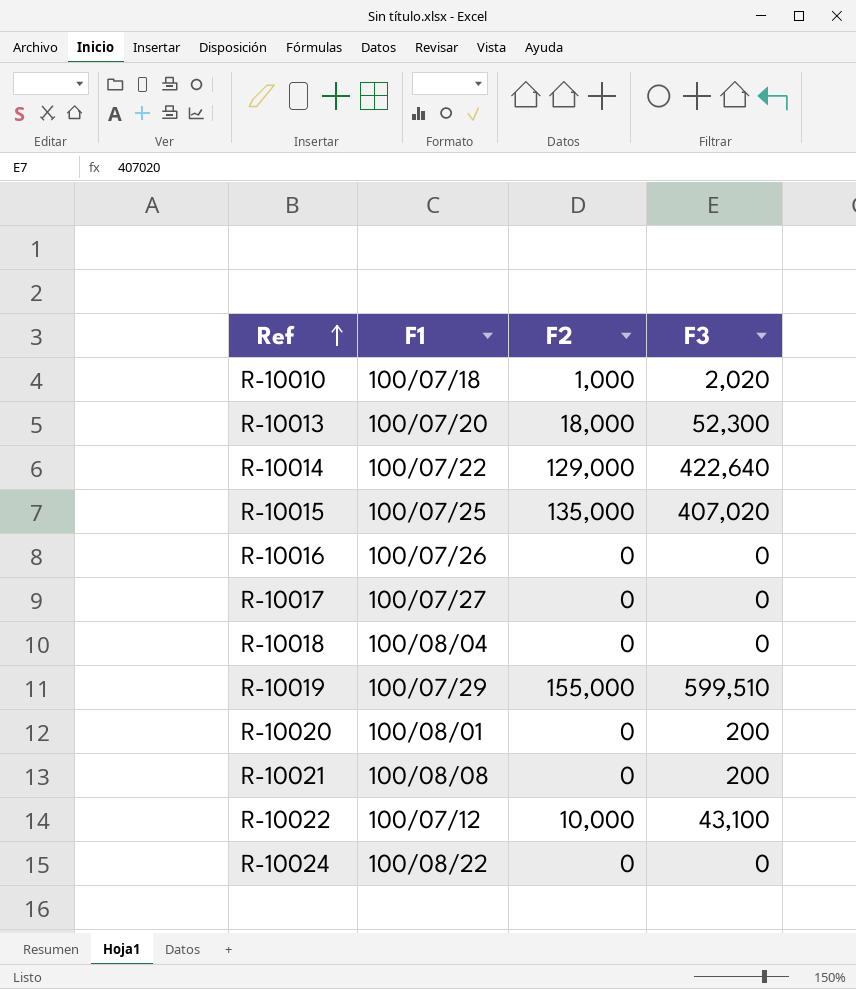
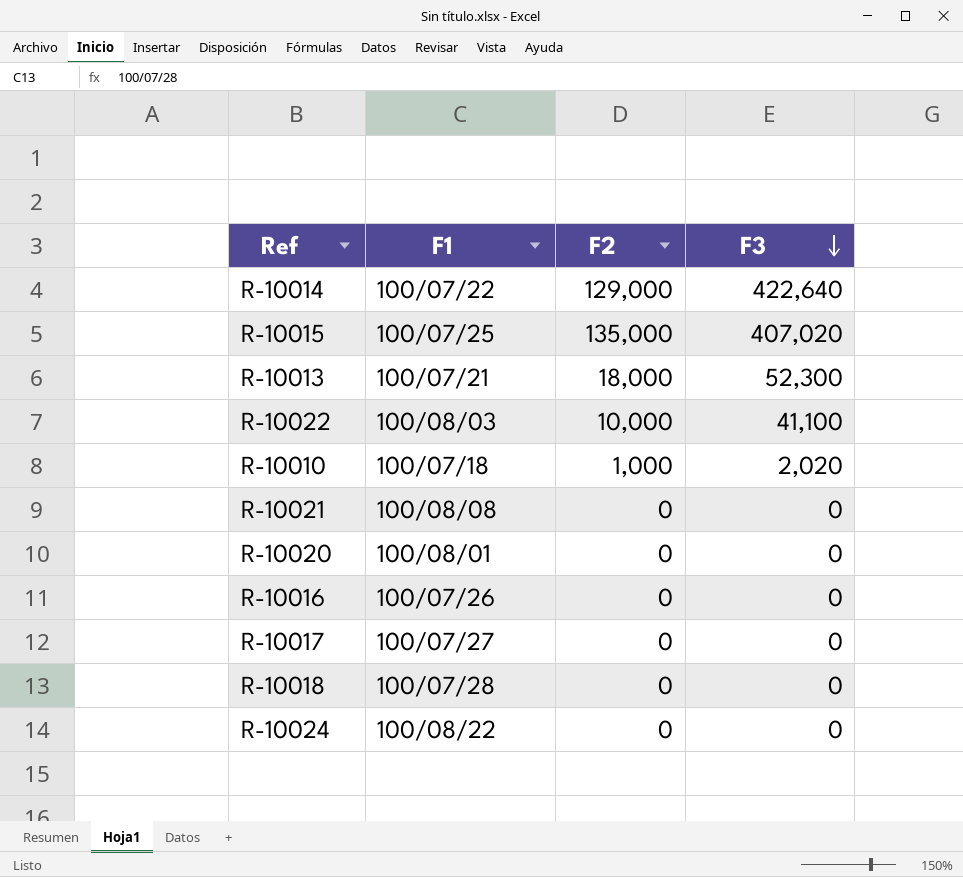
row order: Ref ascending -> F3 descending
row R-10019: 100/07/29 | 155,000 | 599,510 -> none
R-10013 | F1: 100/07/20 -> 100/07/21
R-10022 | F1: 100/07/12 -> 100/08/03
R-10022 | F3: 43,100 -> 41,100
R-10021 | F3: 200 -> 0
R-10020 | F3: 200 -> 0
R-10018 | F1: 100/08/04 -> 100/07/28

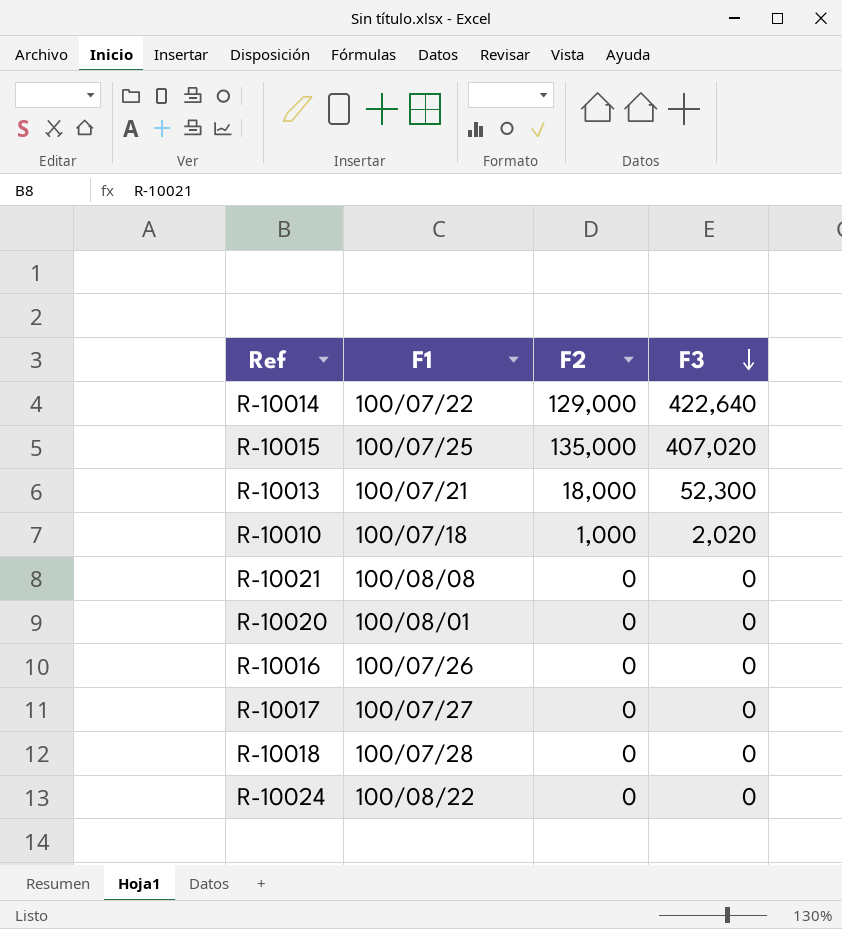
row R-10022: 100/08/03 | 10,000 | 41,100 -> none

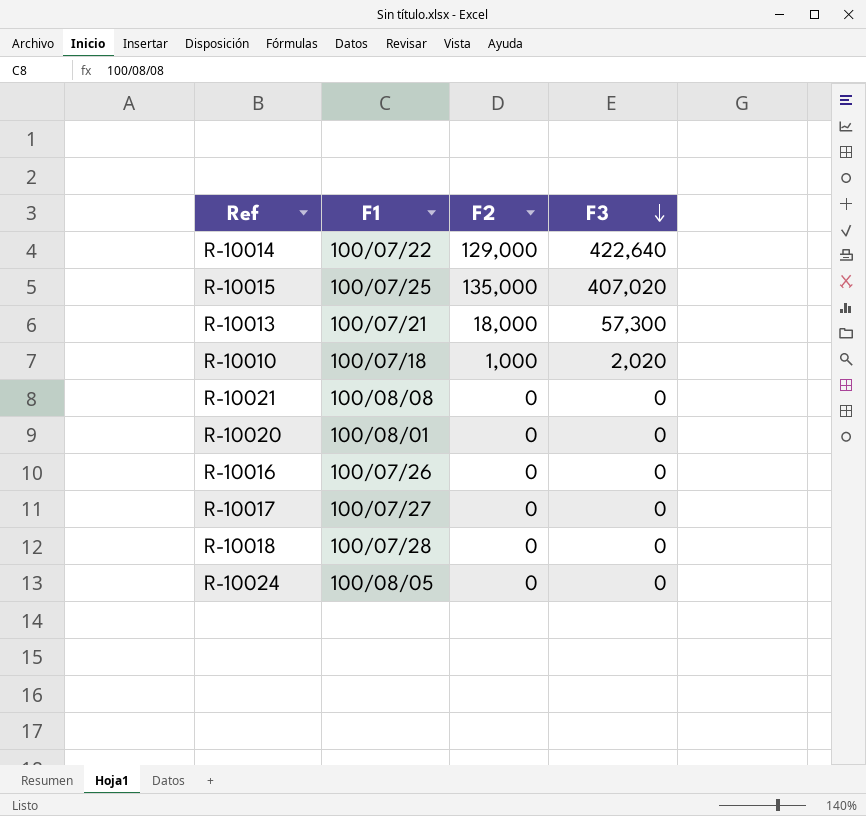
R-10013 | F3: 52,300 -> 57,300
R-10024 | F1: 100/08/22 -> 100/08/05

